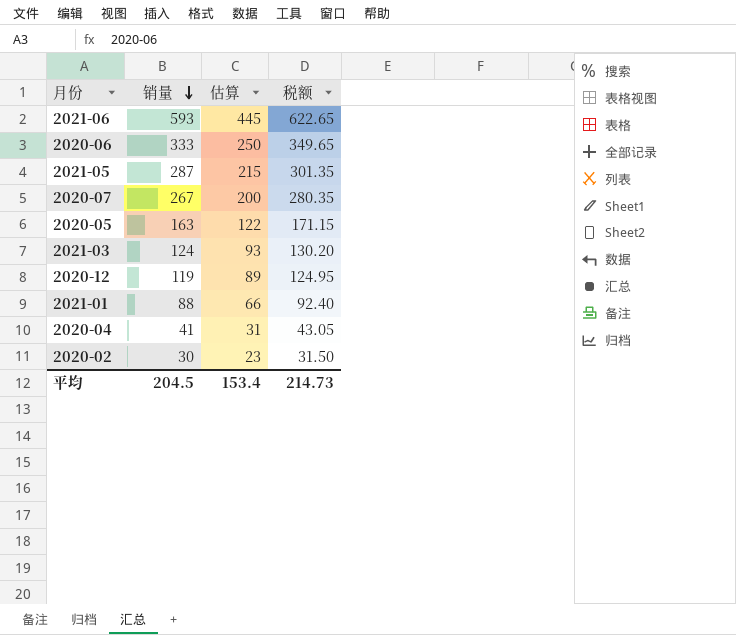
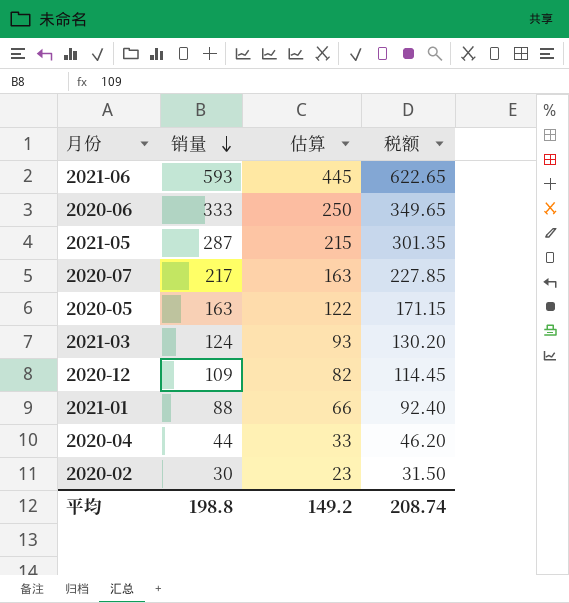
2020-07 | 销量: 267 -> 217
2020-07 | 估算: 200 -> 163
2020-07 | 税额: 280.35 -> 227.85
2020-12 | 销量: 119 -> 109
2020-12 | 估算: 89 -> 82
2020-12 | 税额: 124.95 -> 114.45
2020-04 | 销量: 41 -> 44
2020-04 | 估算: 31 -> 33
2020-04 | 税额: 43.05 -> 46.20
平均 | 销量: 204.5 -> 198.8
平均 | 估算: 153.4 -> 149.2
平均 | 税额: 214.73 -> 208.74

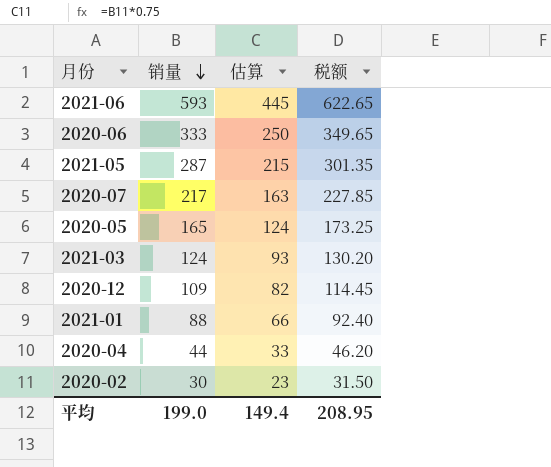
2020-05 | 销量: 163 -> 165
2020-05 | 估算: 122 -> 124
2020-05 | 税额: 171.15 -> 173.25
平均 | 销量: 198.8 -> 199.0
平均 | 估算: 149.2 -> 149.4
平均 | 税额: 208.74 -> 208.95

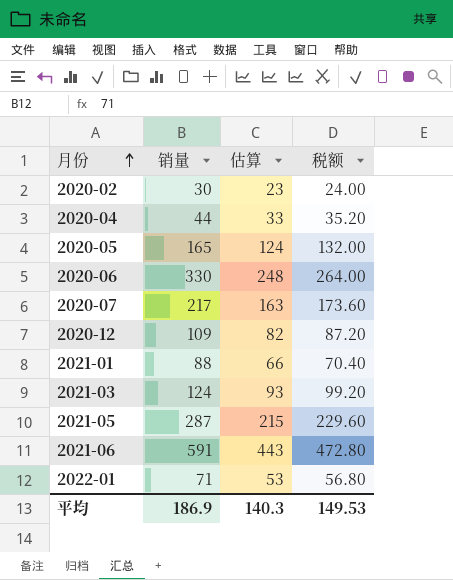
row order: 销量 descending -> 月份 ascending
column 税额 | formula: [销量] * 1.05 -> [销量] * 0.8
2020-06 | 销量: 333 -> 330
2020-06 | 估算: 250 -> 248
2021-06 | 销量: 593 -> 591
2021-06 | 估算: 445 -> 443
row 2022-01: none -> 71 | 53 | 56.80
平均 | 销量: 199.0 -> 186.9
平均 | 估算: 149.4 -> 140.3
平均 | 税额: 208.95 -> 149.53

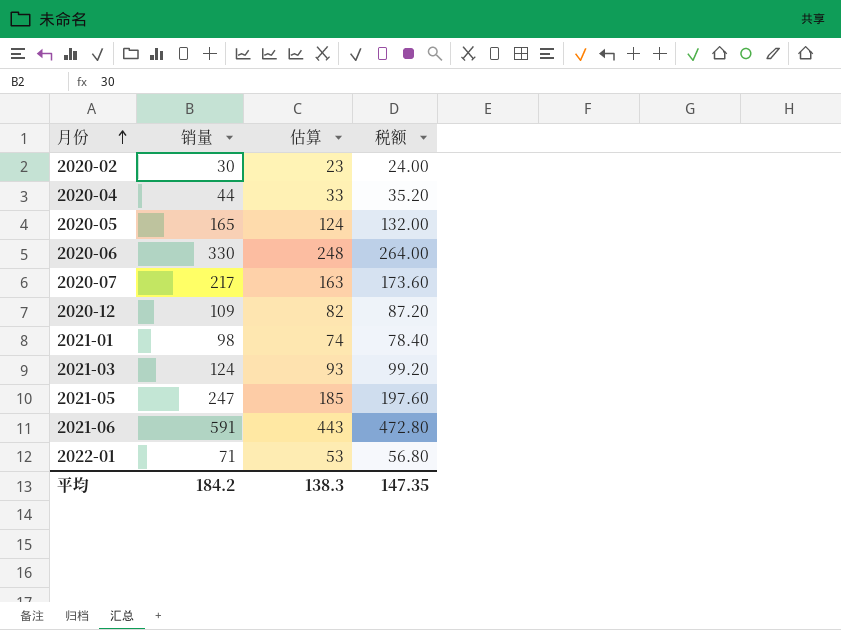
2021-01 | 销量: 88 -> 98
2021-01 | 估算: 66 -> 74
2021-01 | 税额: 70.40 -> 78.40
2021-05 | 销量: 287 -> 247
2021-05 | 估算: 215 -> 185
2021-05 | 税额: 229.60 -> 197.60
平均 | 销量: 186.9 -> 184.2
平均 | 估算: 140.3 -> 138.3
平均 | 税额: 149.53 -> 147.35

